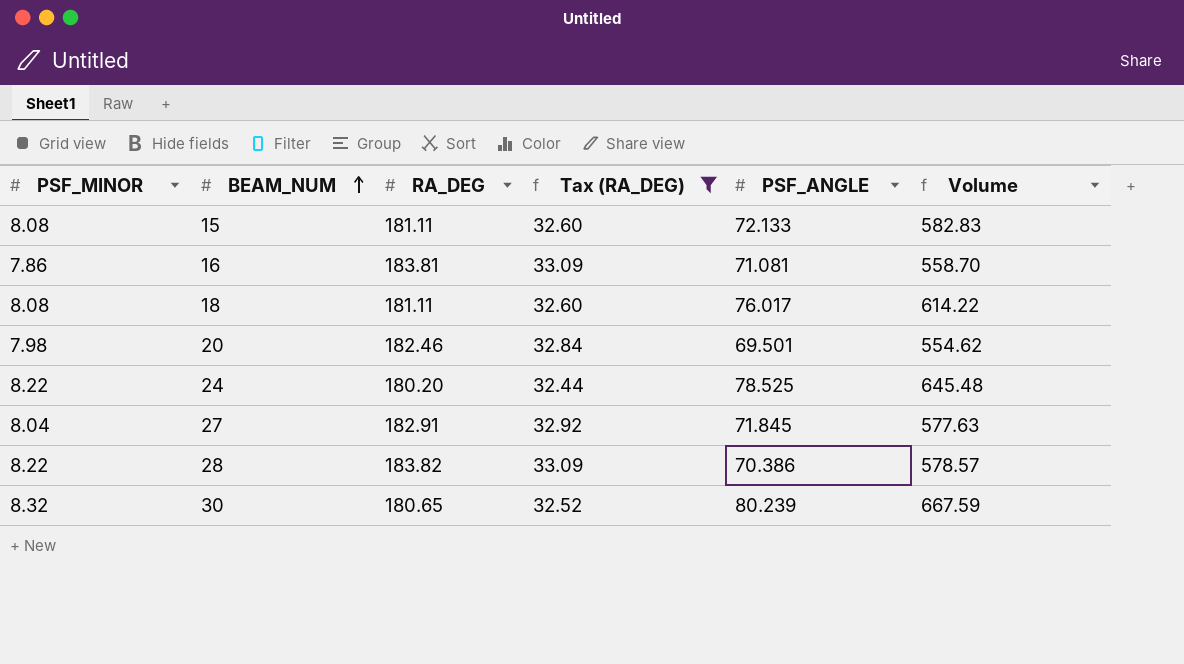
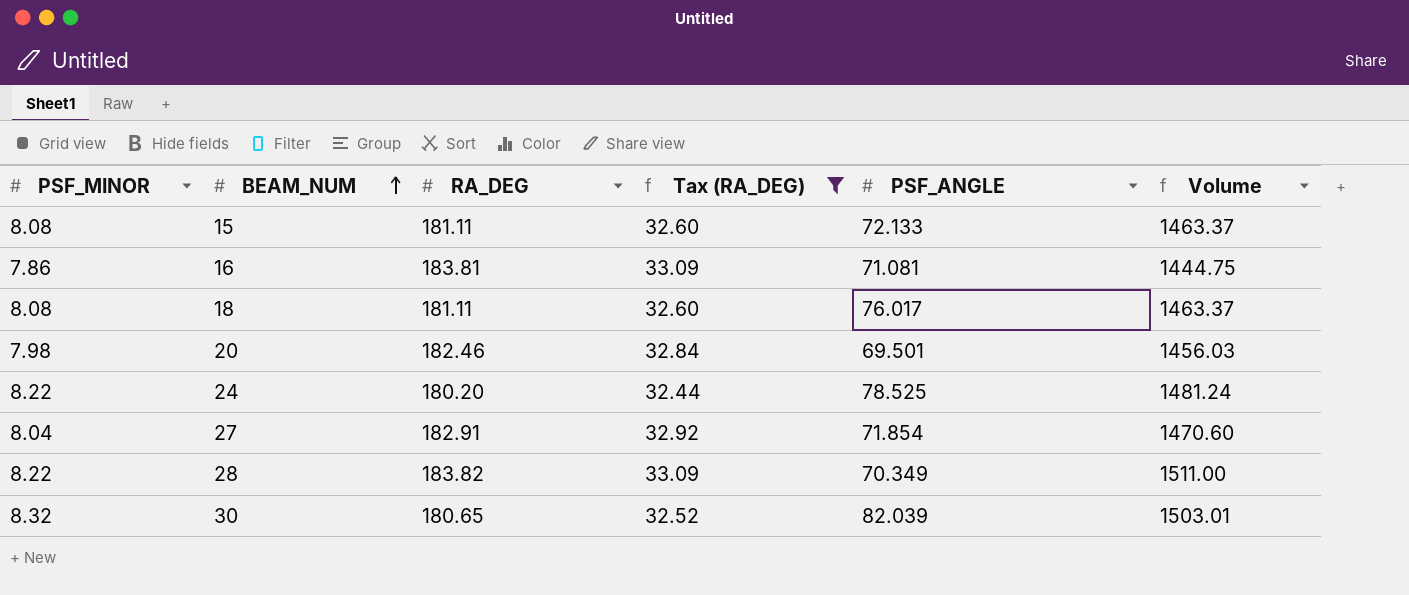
column Volume | formula: [PSF_MINOR] * [PSF_ANGLE] -> [PSF_MINOR] * [RA_DEG]
27 | PSF_ANGLE: 71.845 -> 71.854
28 | PSF_ANGLE: 70.386 -> 70.349
30 | PSF_ANGLE: 80.239 -> 82.039

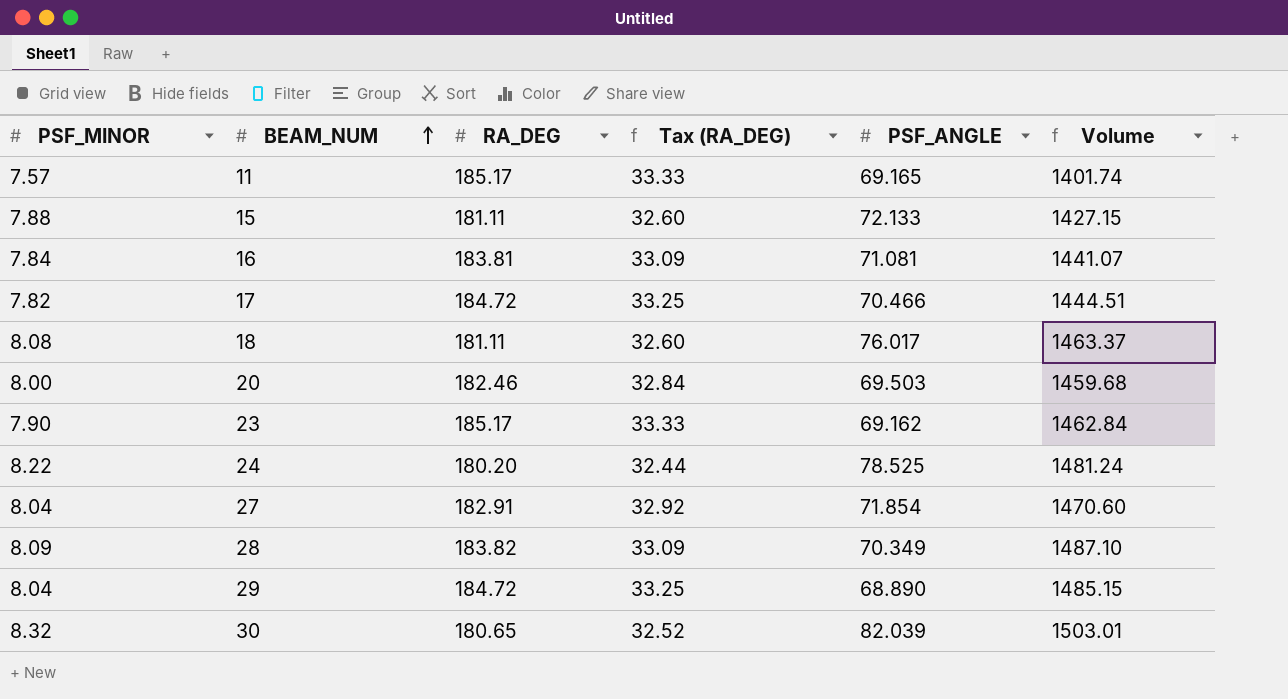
filter: Tax (RA_DEG) <= 33.09 -> none
15 | PSF_MINOR: 8.08 -> 7.88
15 | Volume: 1463.37 -> 1427.15
16 | PSF_MINOR: 7.86 -> 7.84
16 | Volume: 1444.75 -> 1441.07
20 | PSF_MINOR: 7.98 -> 8.00
20 | PSF_ANGLE: 69.501 -> 69.503
20 | Volume: 1456.03 -> 1459.68
28 | PSF_MINOR: 8.22 -> 8.09
28 | Volume: 1511.00 -> 1487.10

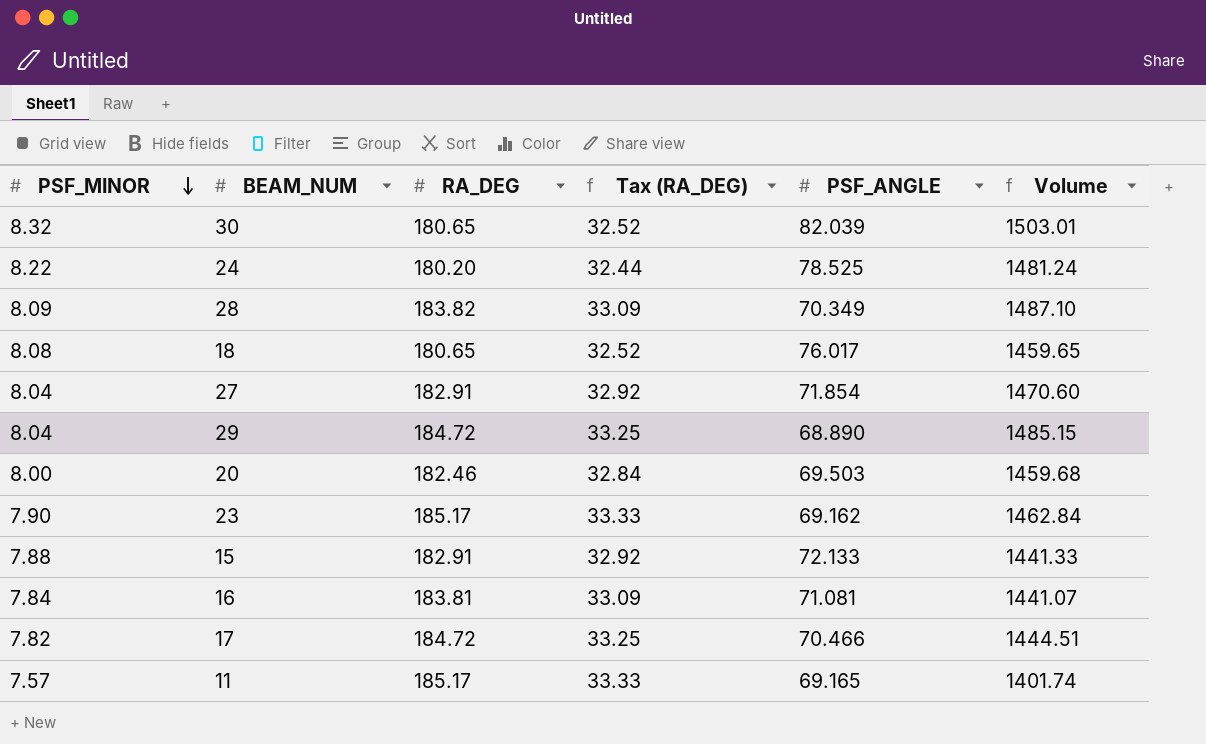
row order: BEAM_NUM ascending -> PSF_MINOR descending
18 | RA_DEG: 181.11 -> 180.65
18 | Tax (RA_DEG): 32.60 -> 32.52
18 | Volume: 1463.37 -> 1459.65
15 | RA_DEG: 181.11 -> 182.91
15 | Tax (RA_DEG): 32.60 -> 32.92
15 | Volume: 1427.15 -> 1441.33

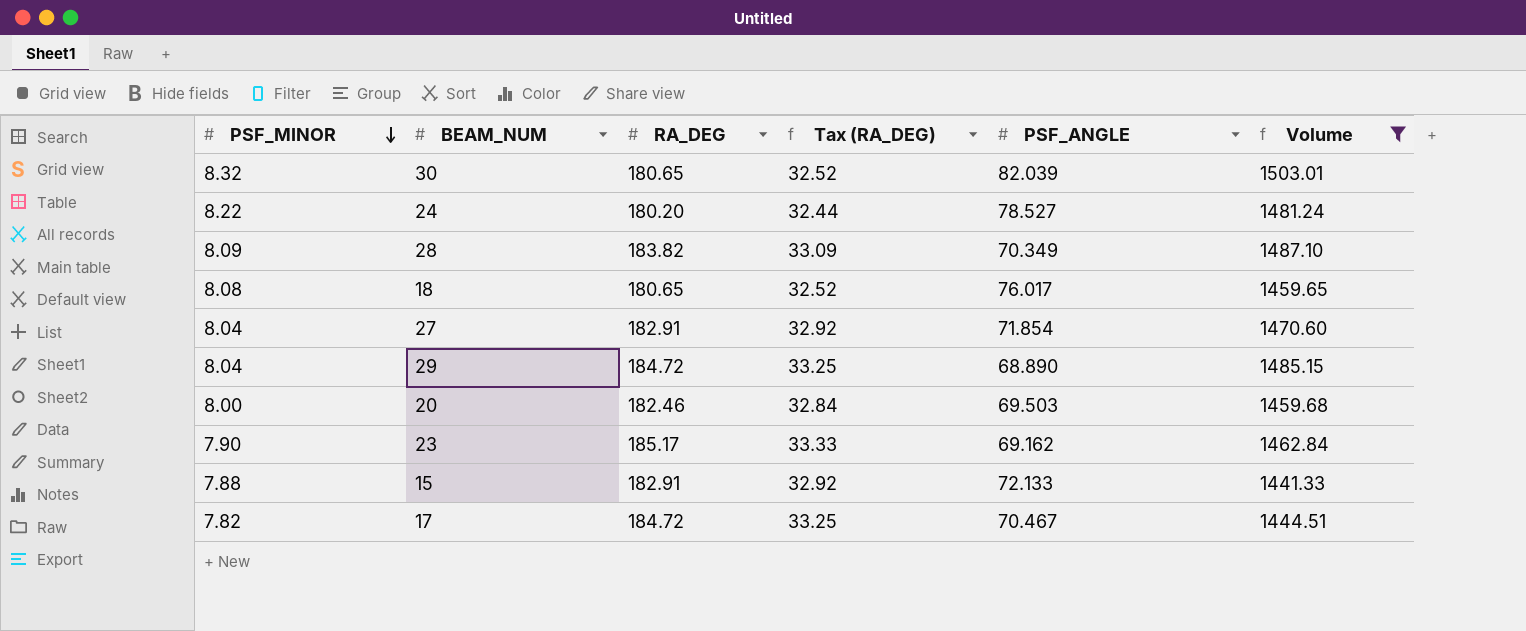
filter: none -> Volume >= 1441.33
24 | PSF_ANGLE: 78.525 -> 78.527
17 | PSF_ANGLE: 70.466 -> 70.467

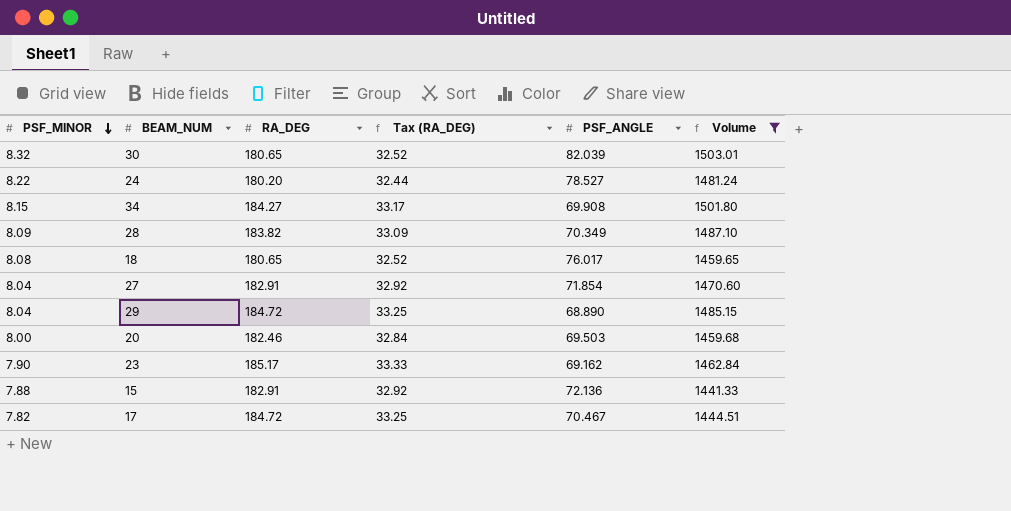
row 34: none -> 8.15 | 184.27 | 33.17 | 69.908 | 1501.80
15 | PSF_ANGLE: 72.133 -> 72.136

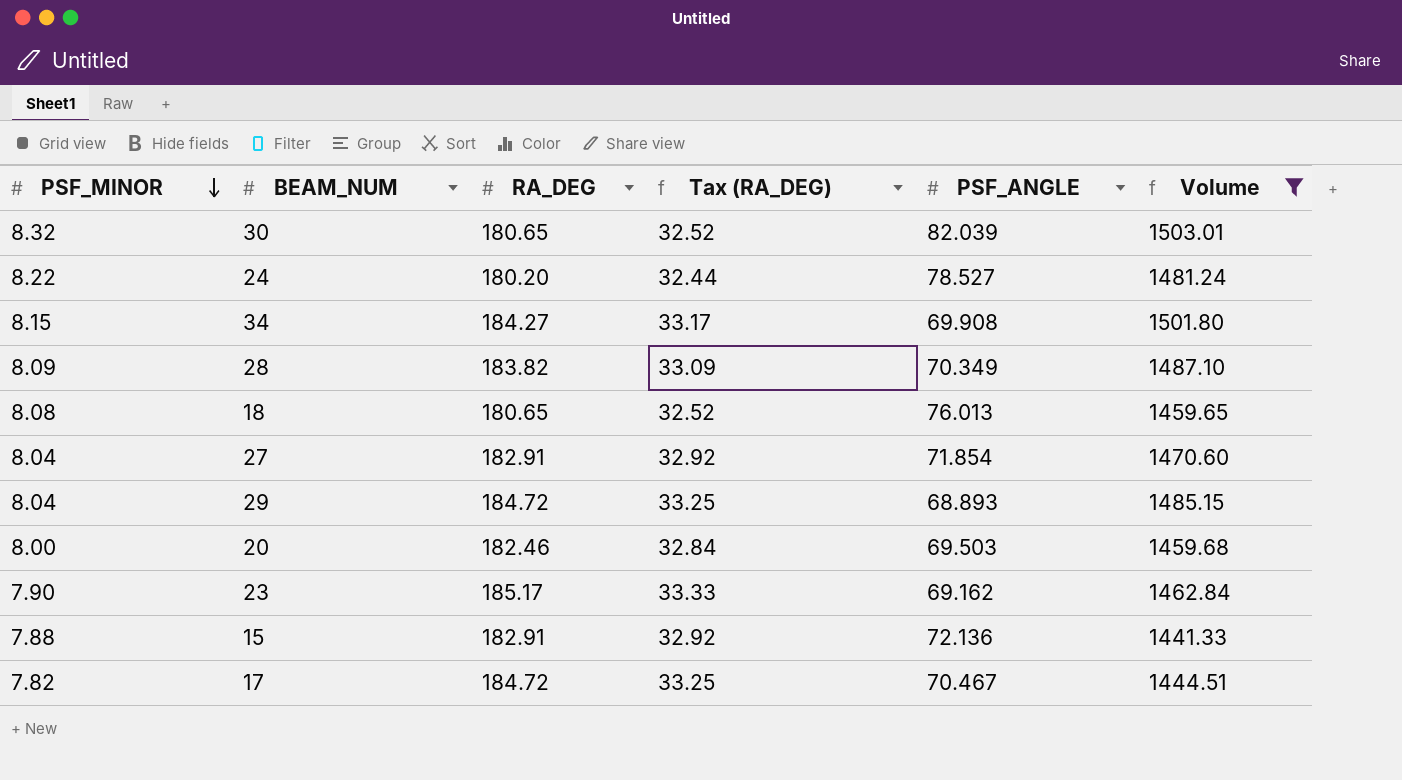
18 | PSF_ANGLE: 76.017 -> 76.013
29 | PSF_ANGLE: 68.890 -> 68.893

